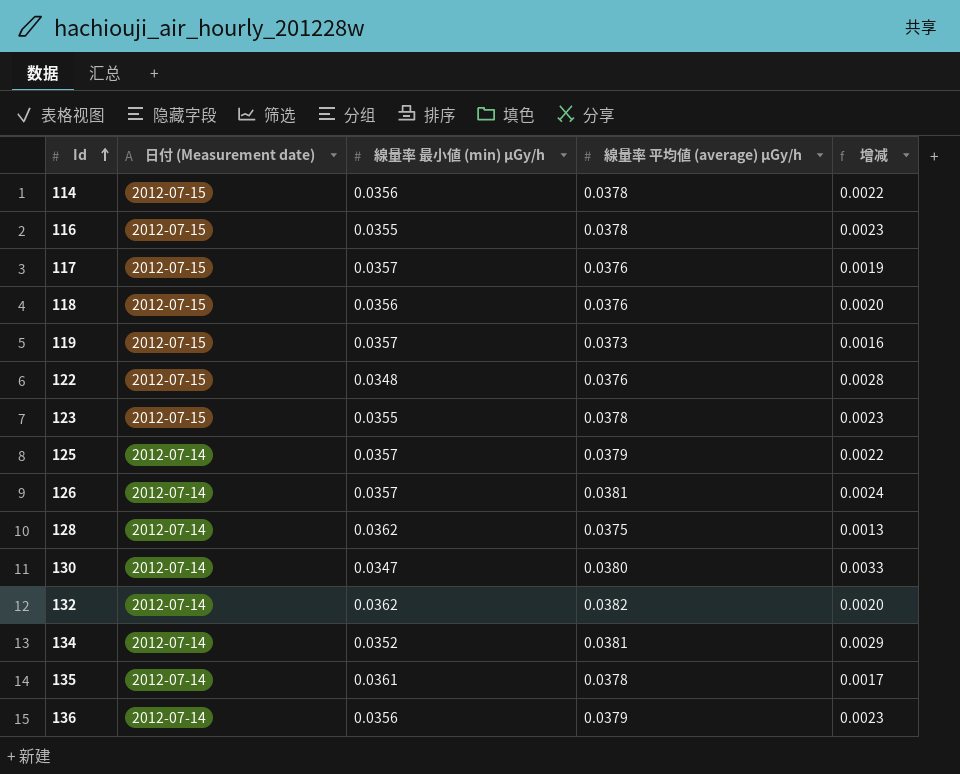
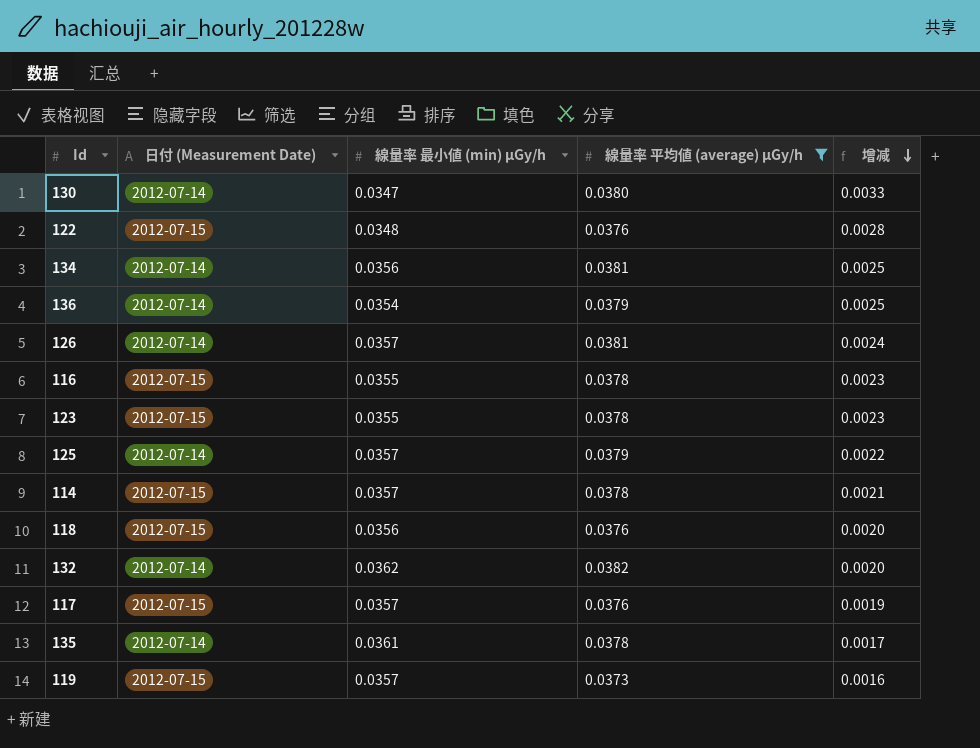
filter: none -> 線量率 平均値 (average) μGy/h != 0.0375
row order: Id ascending -> 增减 descending
column name: 日付 (Measurement date) -> 日付 (Measurement Date)
134 | 線量率 最小値 (min) μGy/h: 0.0352 -> 0.0356
134 | 增减: 0.0029 -> 0.0025
136 | 線量率 最小値 (min) μGy/h: 0.0356 -> 0.0354
136 | 增减: 0.0023 -> 0.0025
114 | 線量率 最小値 (min) μGy/h: 0.0356 -> 0.0357
114 | 增减: 0.0022 -> 0.0021

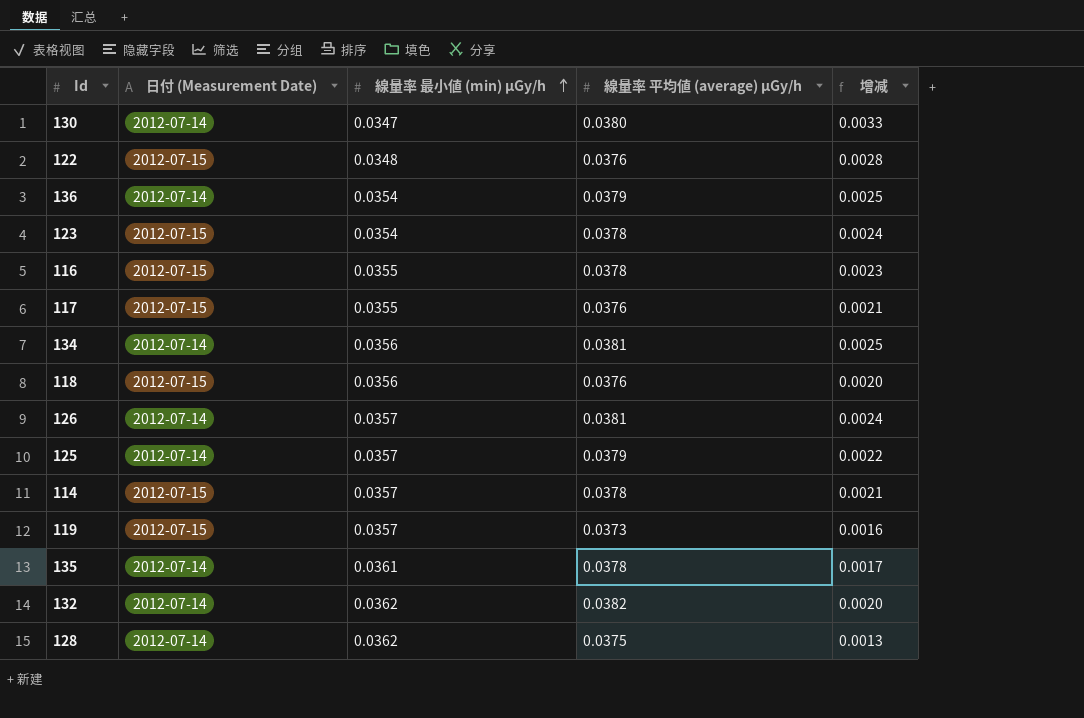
filter: 線量率 平均値 (average) μGy/h != 0.0375 -> none
row order: 增减 descending -> 線量率 最小値 (min) μGy/h ascending
123 | 線量率 最小値 (min) μGy/h: 0.0355 -> 0.0354
123 | 增减: 0.0023 -> 0.0024
117 | 線量率 最小値 (min) μGy/h: 0.0357 -> 0.0355
117 | 增减: 0.0019 -> 0.0021

